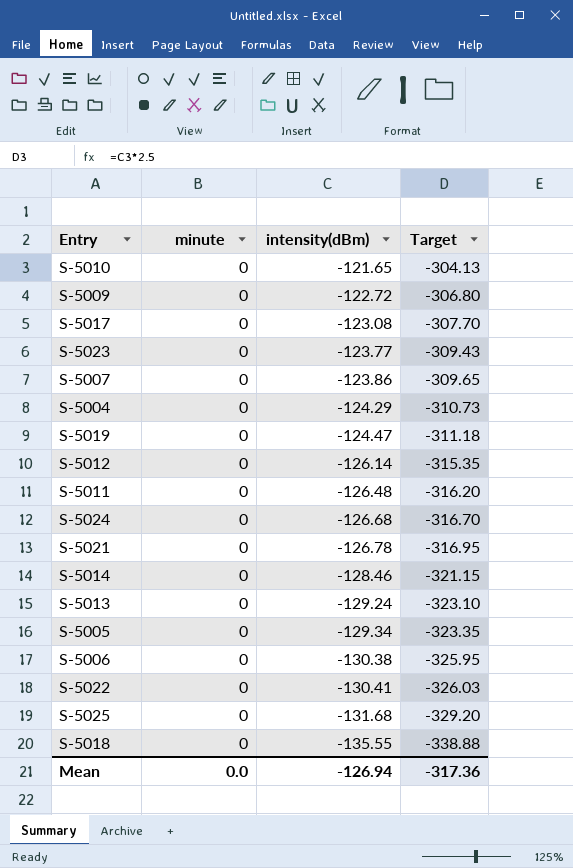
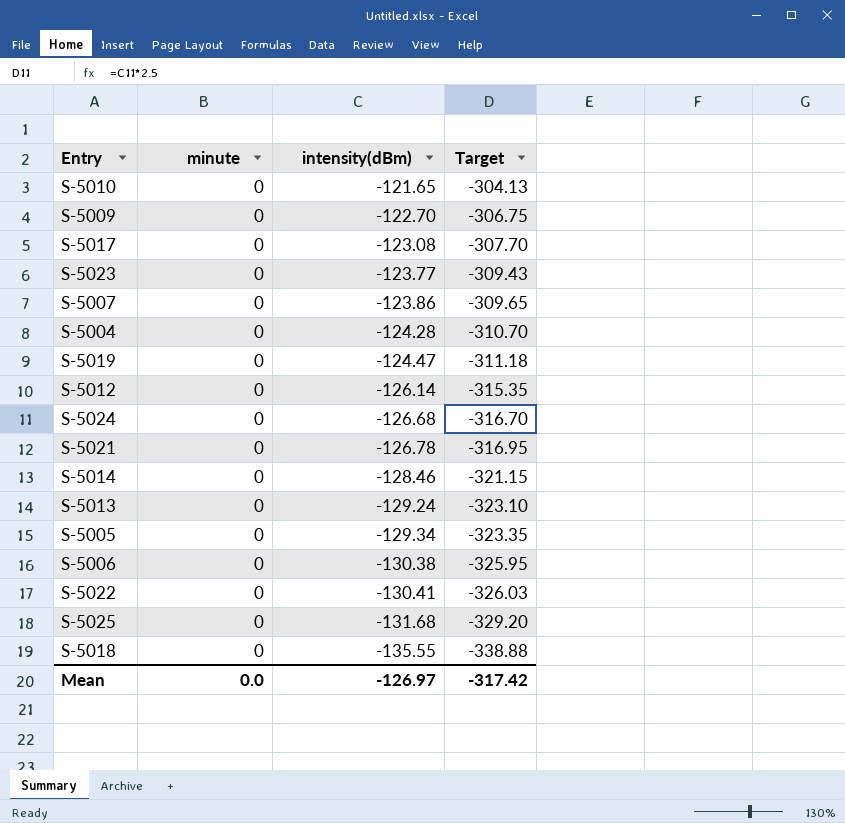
row S-5011: 0 | -126.48 | -316.20 -> none
S-5009 | intensity(dBm): -122.72 -> -122.70
S-5009 | Target: -306.80 -> -306.75
S-5004 | intensity(dBm): -124.29 -> -124.28
S-5004 | Target: -310.73 -> -310.70
Mean | intensity(dBm): -126.94 -> -126.97
Mean | Target: -317.36 -> -317.42

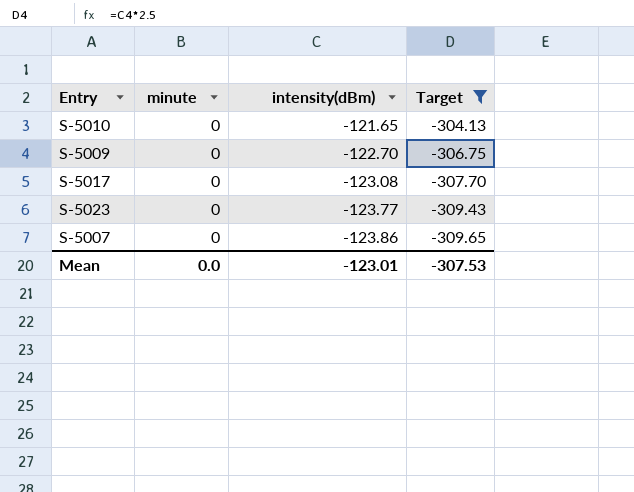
filter: none -> Target >= -309.65
Mean | intensity(dBm): -126.97 -> -123.01
Mean | Target: -317.42 -> -307.53

